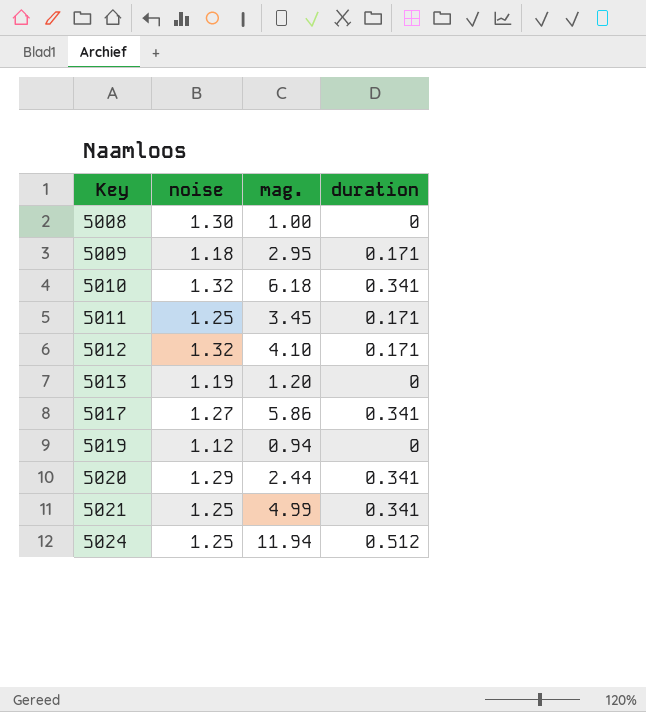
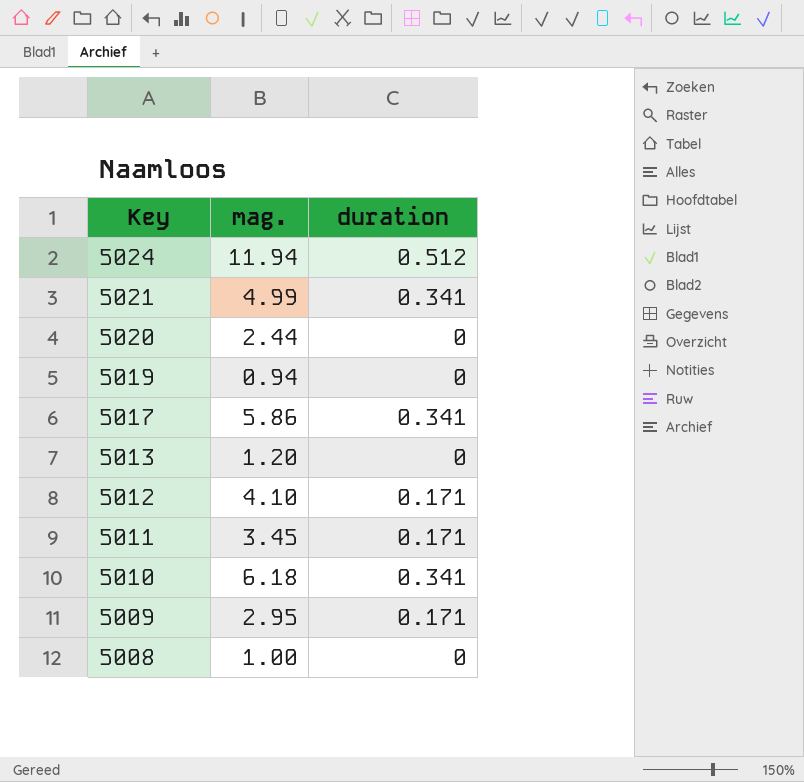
row order: Key ascending -> Key descending
column noise | position: 2 -> none
5020 | duration: 0.341 -> 0

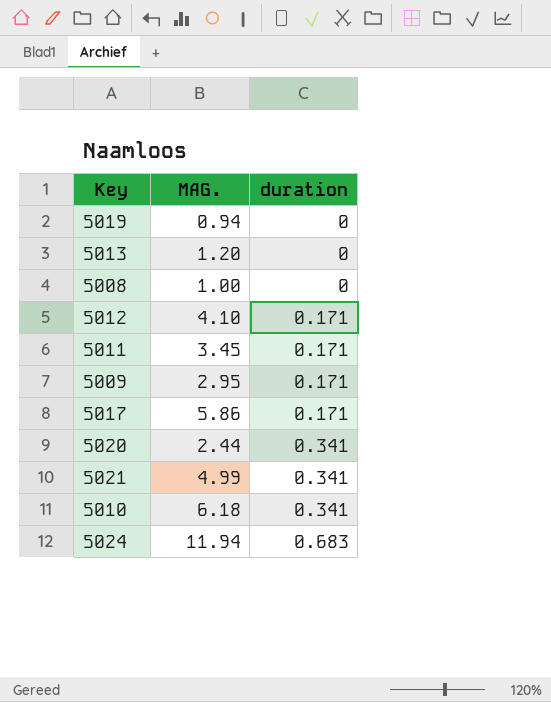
row order: Key descending -> duration ascending
column name: mag. -> MAG.
5017 | duration: 0.341 -> 0.171
5020 | duration: 0 -> 0.341
5024 | duration: 0.512 -> 0.683

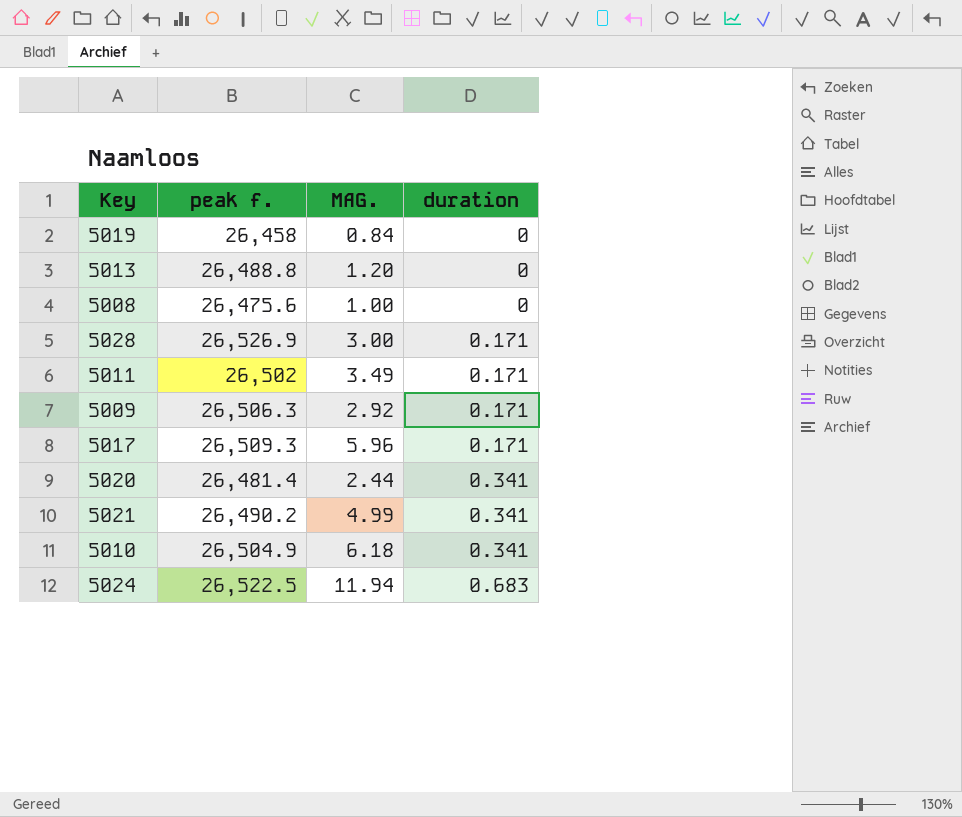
column peak f. | position: none -> 2
row 5012: 4.10 | 0.171 -> none
5019 | MAG.: 0.94 -> 0.84
row 5028: none -> 26,526.9 | 3.00 | 0.171
5011 | MAG.: 3.45 -> 3.49
5009 | MAG.: 2.95 -> 2.92
5017 | MAG.: 5.86 -> 5.96

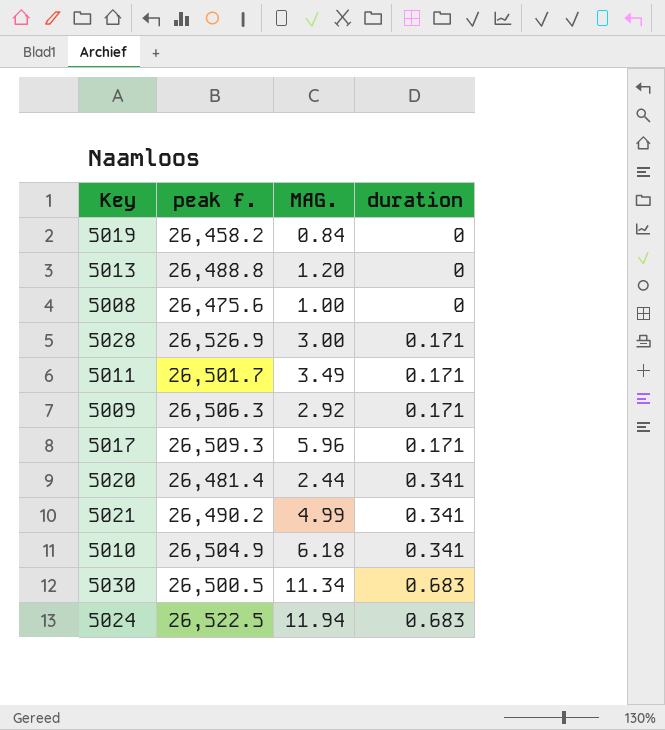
5019 | peak f.: 26,458 -> 26,458.2
5011 | peak f.: 26,502 -> 26,501.7
row 5030: none -> 26,500.5 | 11.34 | 0.683

